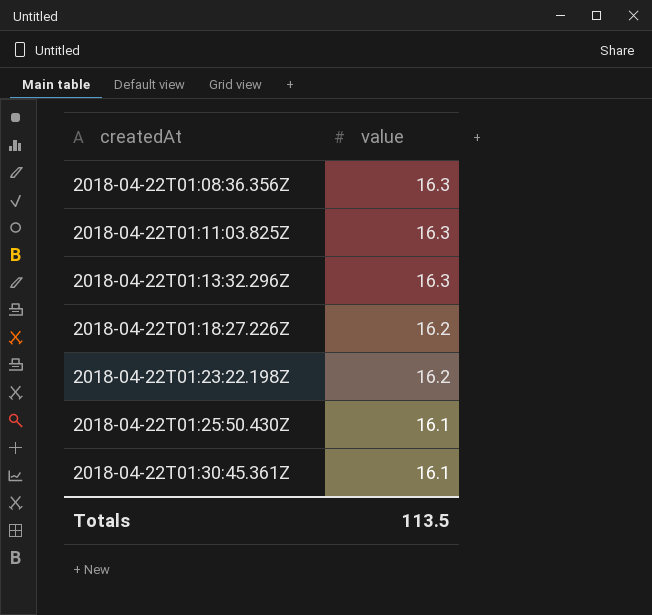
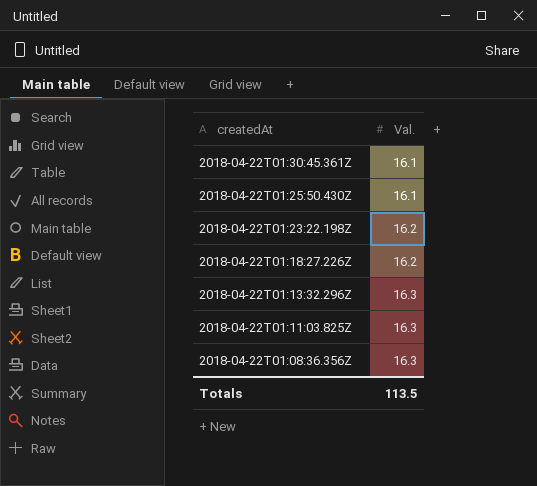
row order: createdAt ascending -> createdAt descending
column name: value -> Val.

